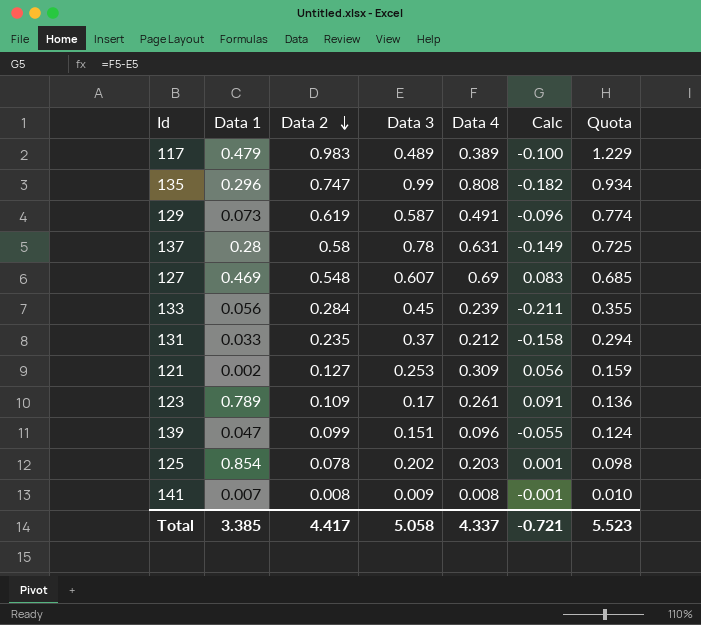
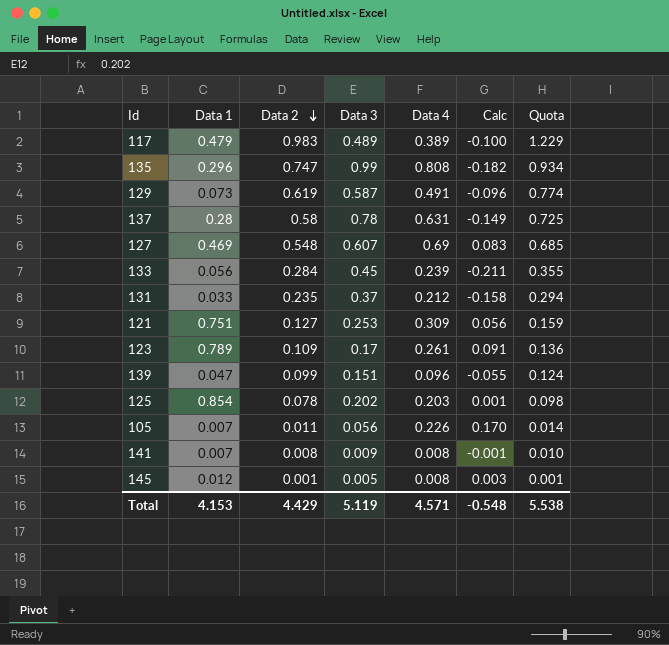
121 | Data 1: 0.002 -> 0.751
row 105: none -> 0.007 | 0.011 | 0.056 | 0.226 | 0.170 | 0.014
row 145: none -> 0.012 | 0.001 | 0.005 | 0.008 | 0.003 | 0.001
Total | Data 1: 3.385 -> 4.153
Total | Data 2: 4.417 -> 4.429
Total | Data 3: 5.058 -> 5.119
Total | Data 4: 4.337 -> 4.571
Total | Calc: -0.721 -> -0.548
Total | Quota: 5.523 -> 5.538

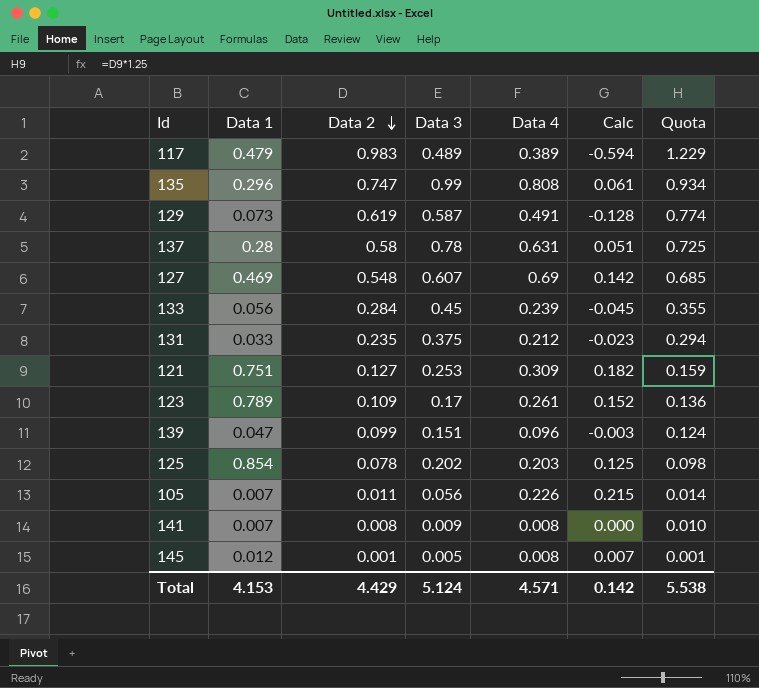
column Calc | formula: [Data 4] - [Data 3] -> [Data 4] - [Data 2]
131 | Data 3: 0.37 -> 0.375
Total | Data 3: 5.119 -> 5.124
Total | Calc: -0.548 -> 0.142

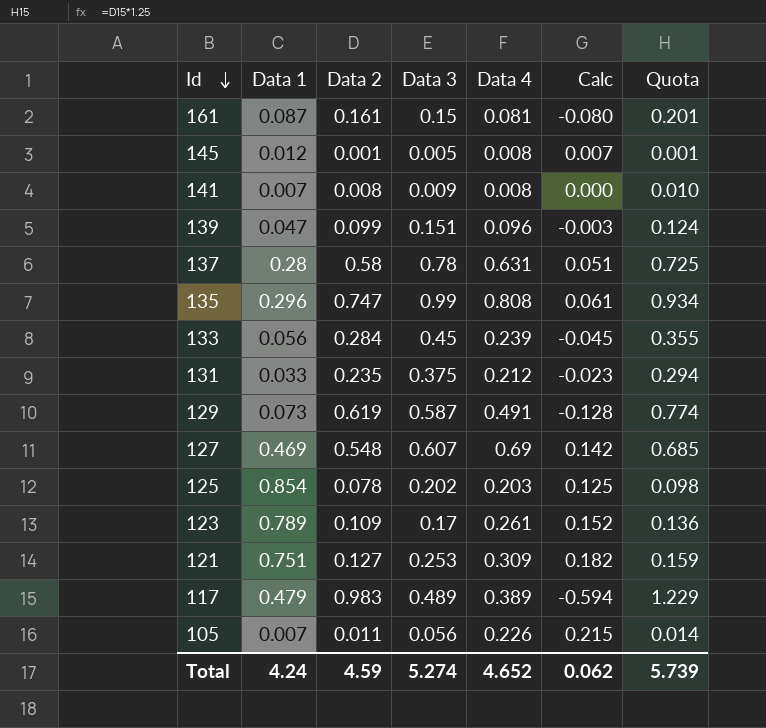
row order: Data 2 descending -> Id descending
row 161: none -> 0.087 | 0.161 | 0.15 | 0.081 | -0.080 | 0.201
Total | Data 1: 4.153 -> 4.24
Total | Data 2: 4.429 -> 4.59
Total | Data 3: 5.124 -> 5.274
Total | Data 4: 4.571 -> 4.652
Total | Calc: 0.142 -> 0.062
Total | Quota: 5.538 -> 5.739

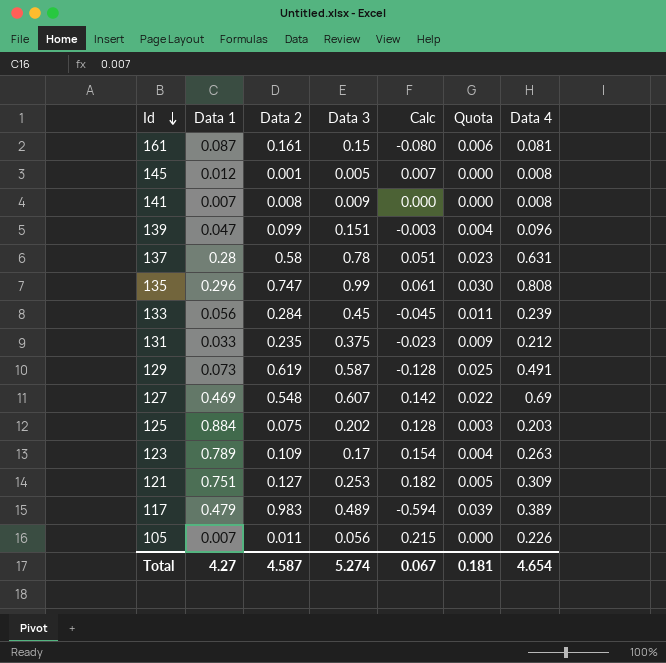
column Quota | formula: [Data 2] * 1.25 -> [Data 2] * 0.04
column Data 4 | position: 5 -> 7
125 | Data 1: 0.854 -> 0.884
125 | Data 2: 0.078 -> 0.075
125 | Calc: 0.125 -> 0.128
123 | Calc: 0.152 -> 0.154
123 | Data 4: 0.261 -> 0.263
Total | Data 1: 4.24 -> 4.27
Total | Data 2: 4.59 -> 4.587
Total | Calc: 0.062 -> 0.067
Total | Quota: 5.739 -> 0.181
Total | Data 4: 4.652 -> 4.654

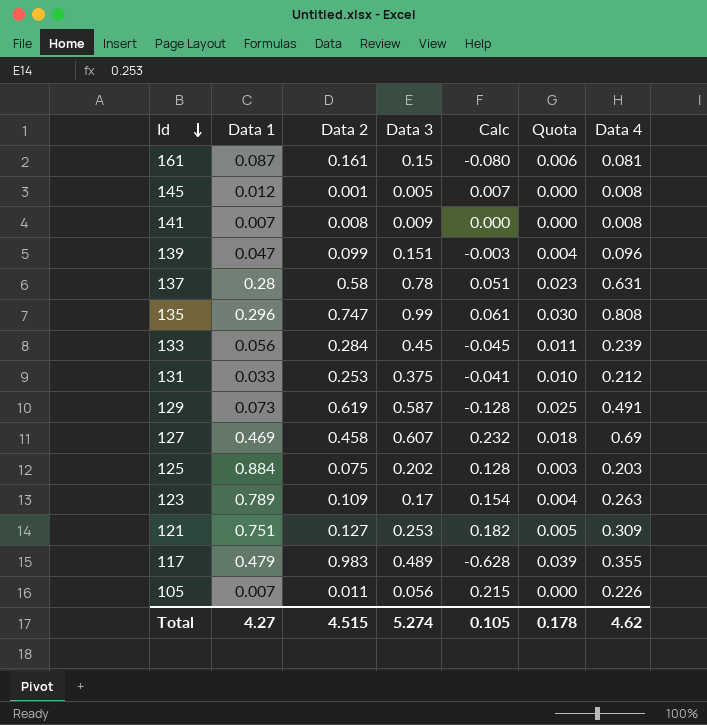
131 | Data 2: 0.235 -> 0.253
131 | Calc: -0.023 -> -0.041
131 | Quota: 0.009 -> 0.010
127 | Data 2: 0.548 -> 0.458
127 | Calc: 0.142 -> 0.232
127 | Quota: 0.022 -> 0.018
117 | Calc: -0.594 -> -0.628
117 | Data 4: 0.389 -> 0.355
Total | Data 2: 4.587 -> 4.515
Total | Calc: 0.067 -> 0.105
Total | Quota: 0.181 -> 0.178
Total | Data 4: 4.654 -> 4.62

